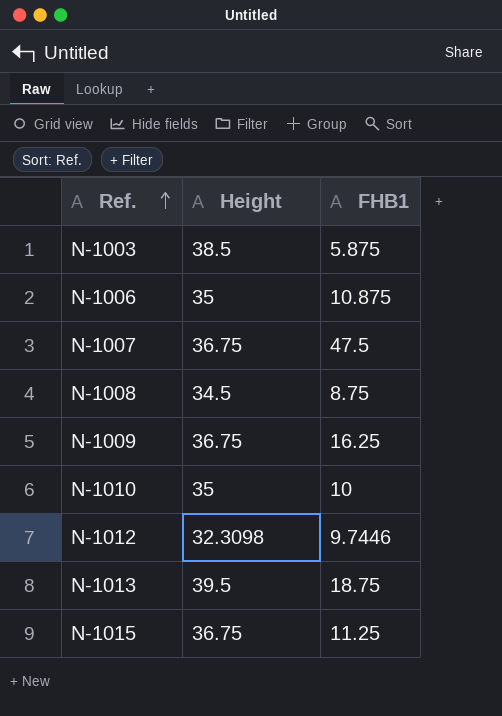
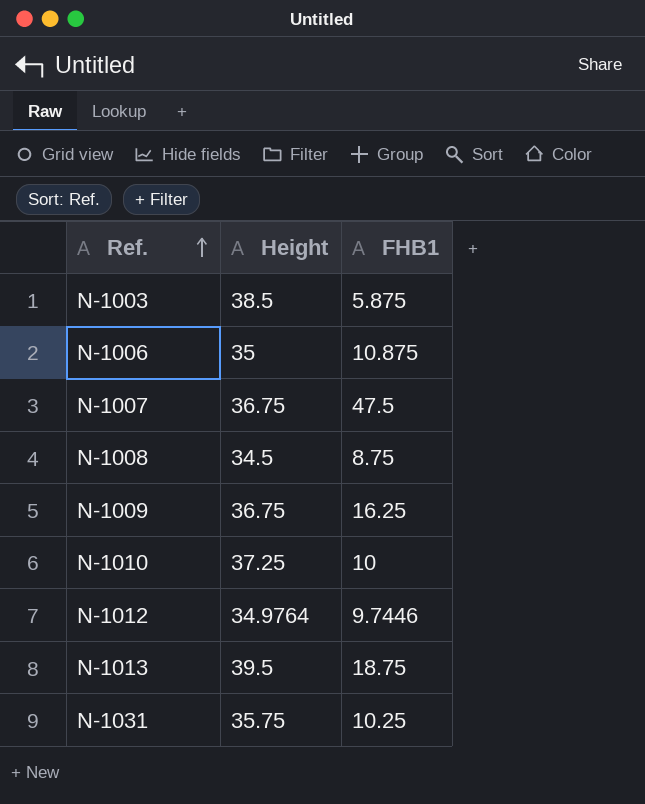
row N-1015: 36.75 | 11.25 -> none
N-1010 | Height: 35 -> 37.25
N-1012 | Height: 32.3098 -> 34.9764
row N-1031: none -> 35.75 | 10.25

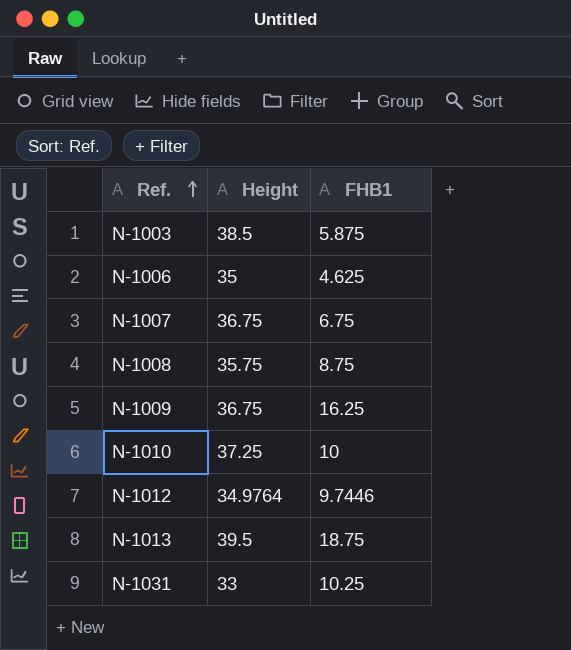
N-1006 | FHB1: 10.875 -> 4.625
N-1007 | FHB1: 47.5 -> 6.75
N-1008 | Height: 34.5 -> 35.75
N-1031 | Height: 35.75 -> 33

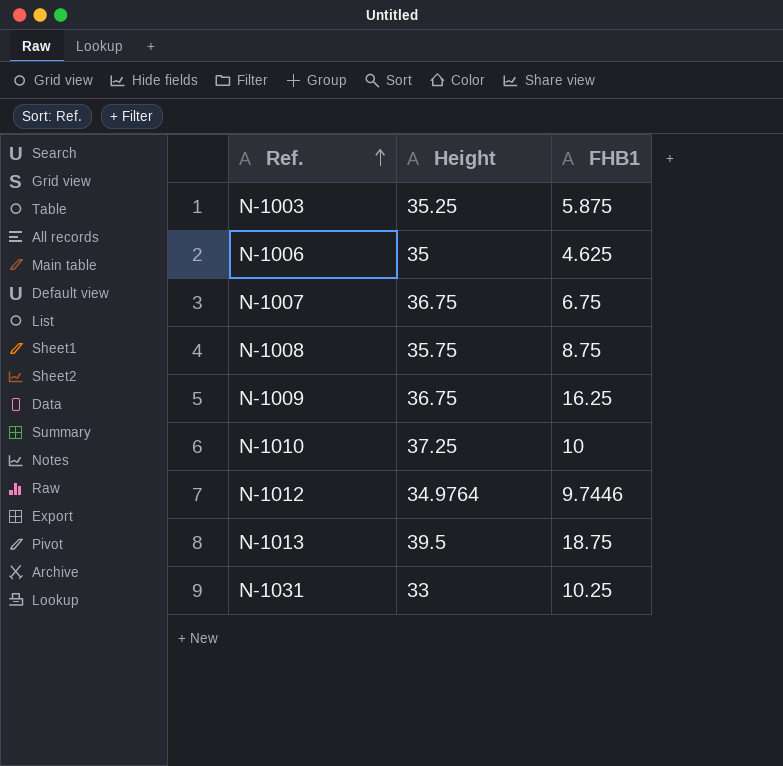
N-1003 | Height: 38.5 -> 35.25

